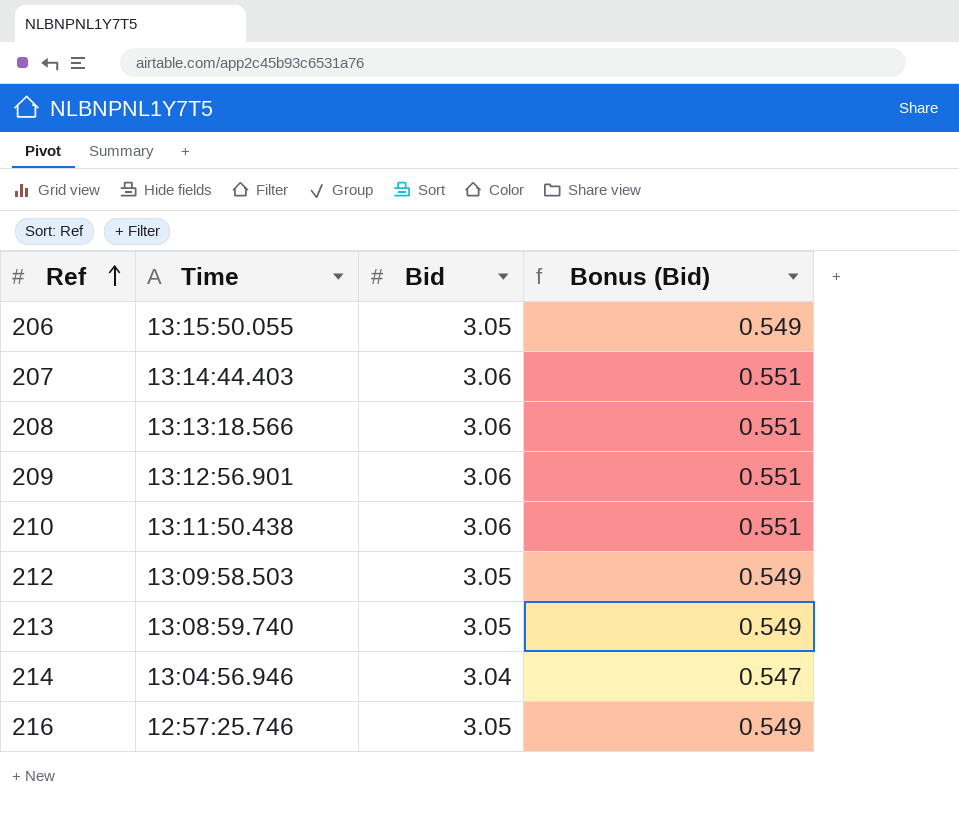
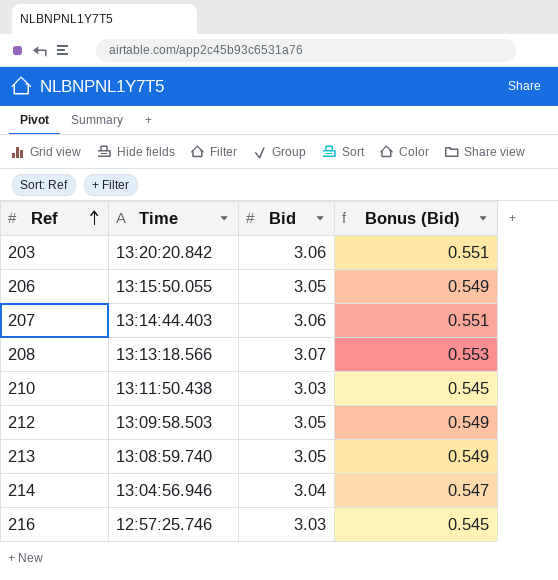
row 209: 13:12:56.901 | 3.06 | 0.551 -> none
row 203: none -> 13:20:20.842 | 3.06 | 0.551
208 | Bid: 3.06 -> 3.07
208 | Bonus (Bid): 0.551 -> 0.553
210 | Bid: 3.06 -> 3.03
210 | Bonus (Bid): 0.551 -> 0.545
216 | Bid: 3.05 -> 3.03
216 | Bonus (Bid): 0.549 -> 0.545

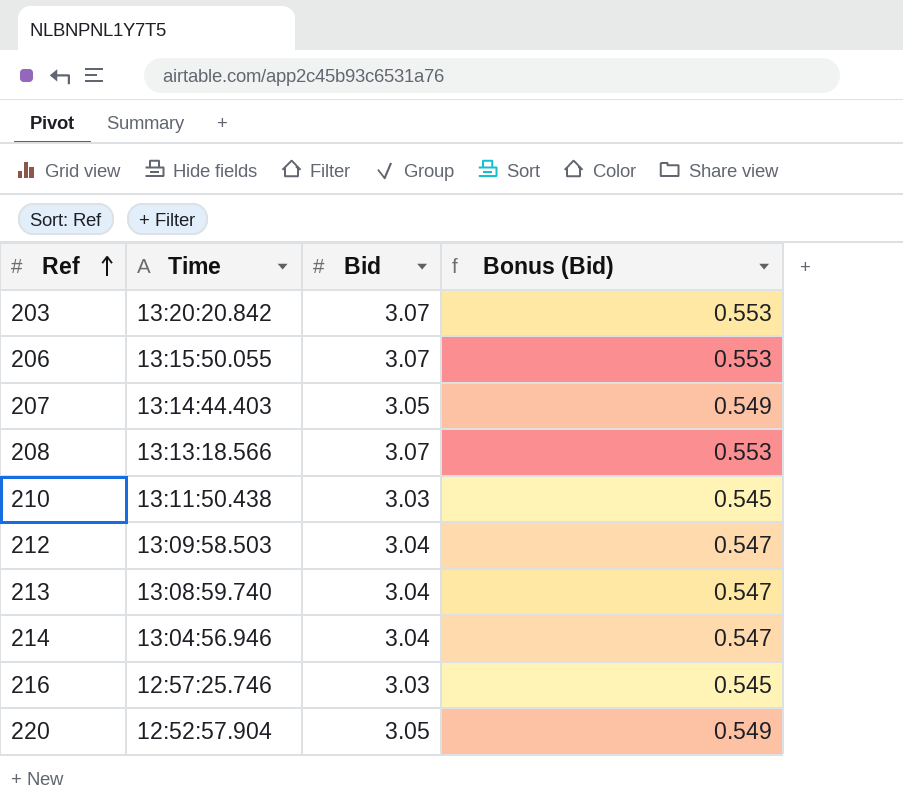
203 | Bid: 3.06 -> 3.07
203 | Bonus (Bid): 0.551 -> 0.553
206 | Bid: 3.05 -> 3.07
206 | Bonus (Bid): 0.549 -> 0.553
207 | Bid: 3.06 -> 3.05
207 | Bonus (Bid): 0.551 -> 0.549
212 | Bid: 3.05 -> 3.04
212 | Bonus (Bid): 0.549 -> 0.547
213 | Bid: 3.05 -> 3.04
213 | Bonus (Bid): 0.549 -> 0.547
row 220: none -> 12:52:57.904 | 3.05 | 0.549

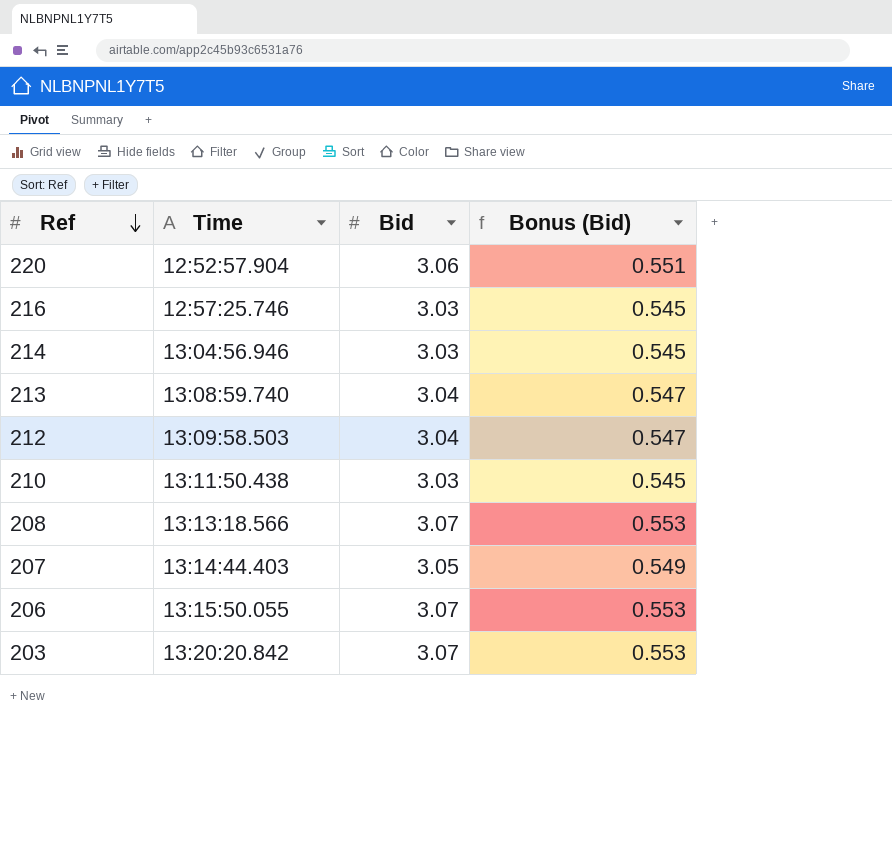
row order: Ref ascending -> Ref descending
220 | Bid: 3.05 -> 3.06
220 | Bonus (Bid): 0.549 -> 0.551
214 | Bid: 3.04 -> 3.03
214 | Bonus (Bid): 0.547 -> 0.545

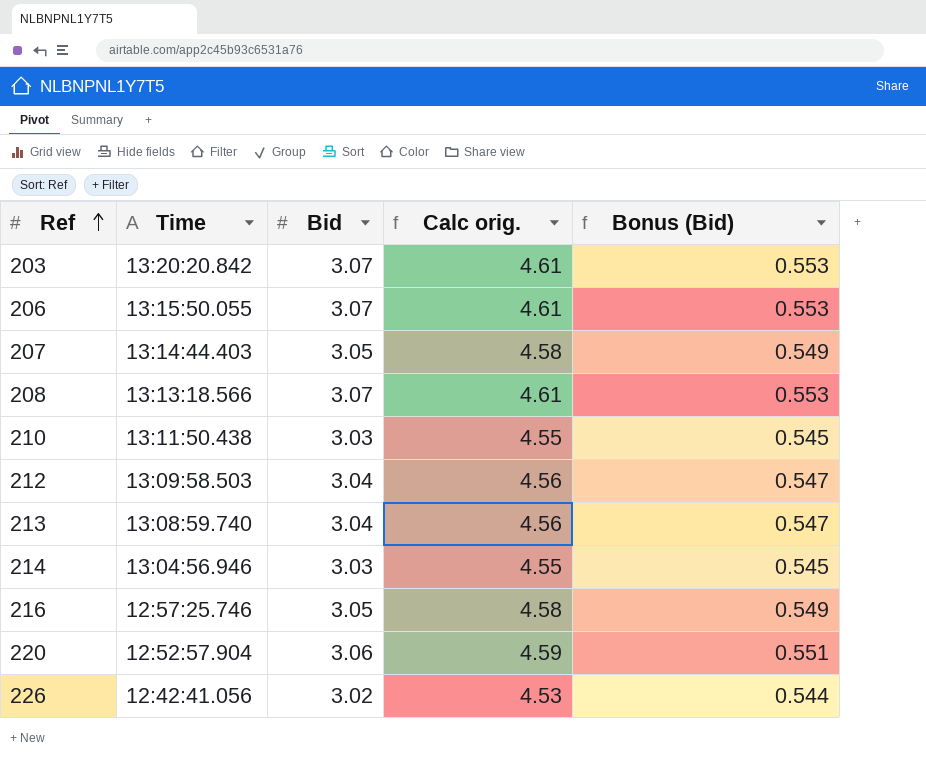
row order: Ref descending -> Ref ascending
column Calc orig. | formula: none -> [Bid] * 1.5
216 | Bid: 3.03 -> 3.05
216 | Bonus (Bid): 0.545 -> 0.549
row 226: none -> 12:42:41.056 | 3.02 | 4.53 | 0.544

